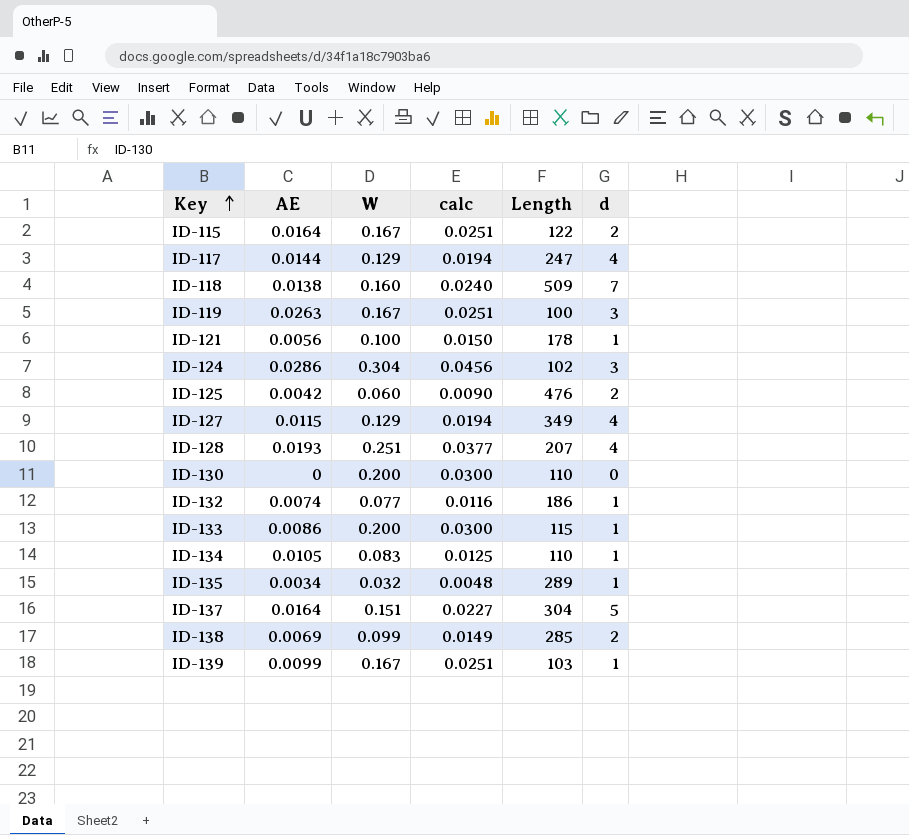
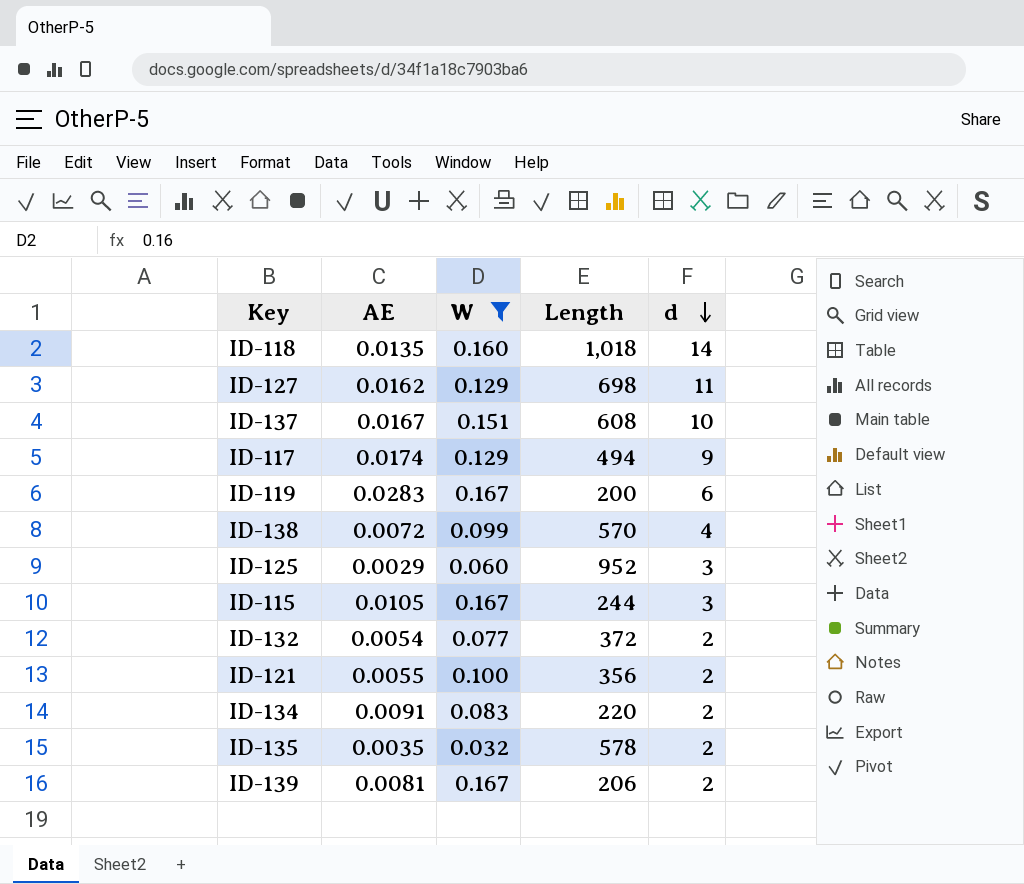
filter: none -> W <= 0.167
row order: Key ascending -> d descending
column calc | formula: [W] * 0.15 -> none
ID-118 | AE: 0.0138 -> 0.0135
ID-118 | Length: 509 -> 1,018
ID-118 | d: 7 -> 14
ID-127 | AE: 0.0115 -> 0.0162
ID-127 | Length: 349 -> 698
ID-127 | d: 4 -> 11
ID-137 | AE: 0.0164 -> 0.0167
ID-137 | Length: 304 -> 608
ID-137 | d: 5 -> 10
ID-117 | AE: 0.0144 -> 0.0174
ID-117 | Length: 247 -> 494
ID-117 | d: 4 -> 9
ID-119 | AE: 0.0263 -> 0.0283
ID-119 | Length: 100 -> 200
ID-119 | d: 3 -> 6
ID-138 | AE: 0.0069 -> 0.0072
ID-138 | Length: 285 -> 570
ID-138 | d: 2 -> 4
ID-125 | AE: 0.0042 -> 0.0029
ID-125 | Length: 476 -> 952
ID-125 | d: 2 -> 3
ID-115 | AE: 0.0164 -> 0.0105
ID-115 | Length: 122 -> 244
ID-115 | d: 2 -> 3
ID-132 | AE: 0.0074 -> 0.0054
ID-132 | Length: 186 -> 372
ID-132 | d: 1 -> 2
ID-121 | AE: 0.0056 -> 0.0055
ID-121 | Length: 178 -> 356
ID-121 | d: 1 -> 2
ID-134 | AE: 0.0105 -> 0.0091
ID-134 | Length: 110 -> 220
ID-134 | d: 1 -> 2
ID-135 | AE: 0.0034 -> 0.0035
ID-135 | Length: 289 -> 578
ID-135 | d: 1 -> 2
ID-139 | AE: 0.0099 -> 0.0081
ID-139 | Length: 103 -> 206
ID-139 | d: 1 -> 2

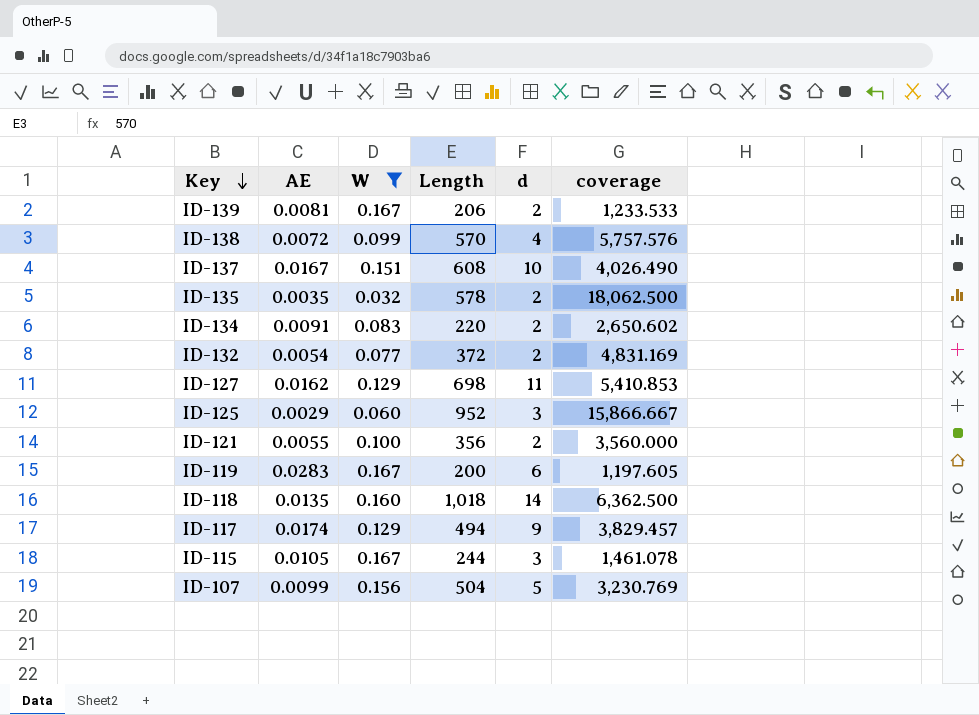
row order: d descending -> Key descending
column coverage | formula: none -> [Length] / [W]
row ID-107: none -> 0.0099 | 0.156 | 504 | 5 | 3,230.769

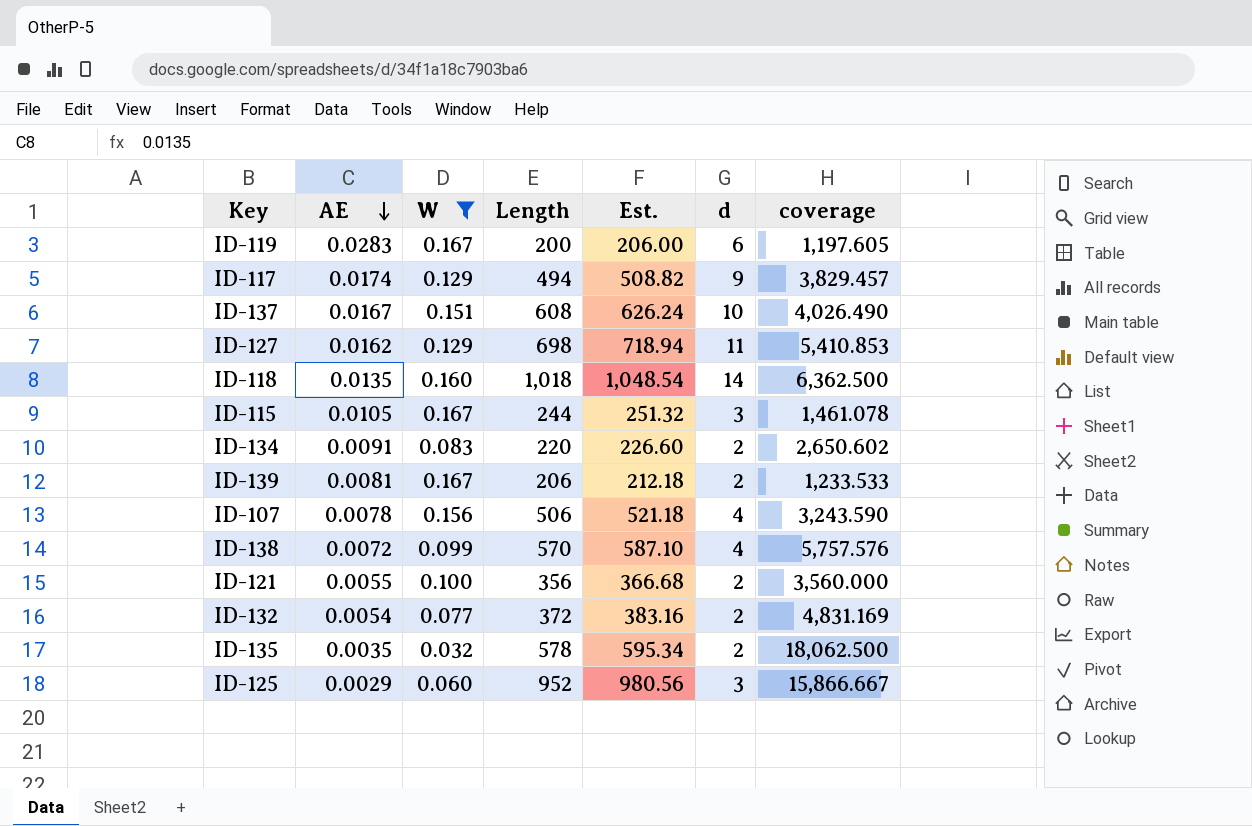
row order: Key descending -> AE descending
column Est. | formula: none -> [Length] * 1.03
ID-107 | AE: 0.0099 -> 0.0078
ID-107 | Length: 504 -> 506
ID-107 | d: 5 -> 4
ID-107 | coverage: 3,230.769 -> 3,243.590

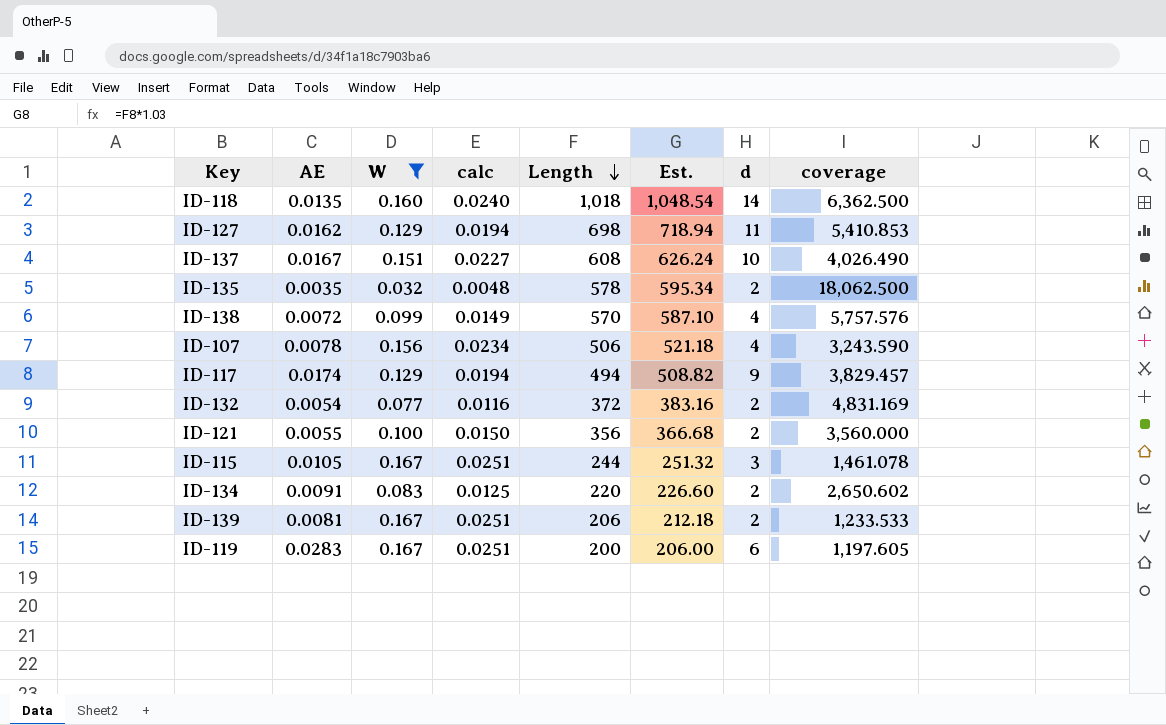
row order: AE descending -> Length descending
column calc | formula: none -> [W] * 0.15
row ID-125: 0.0029 | 0.060 | 952 | 980.56 | 3 | 15,866.667 -> none

